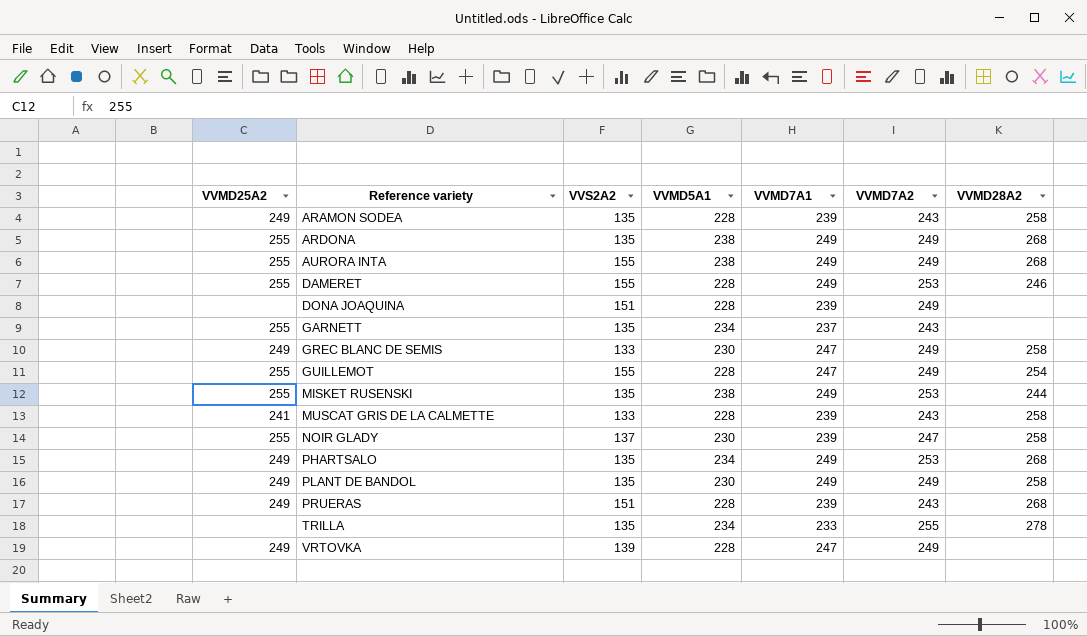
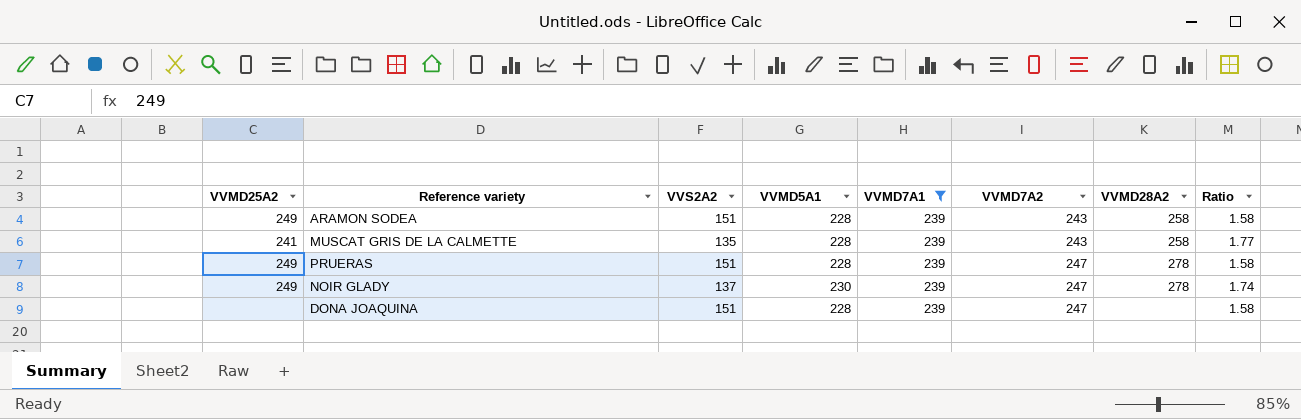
filter: none -> VVMD7A1 = 239
row order: Reference variety ascending -> VVMD7A2 ascending
column Ratio | formula: none -> [VVMD7A1] / [VVS2A2]
ARAMON SODEA | VVS2A2: 135 -> 151
MUSCAT GRIS DE LA CALMETTE | VVS2A2: 133 -> 135
PRUERAS | VVMD7A2: 243 -> 247
PRUERAS | VVMD28A2: 268 -> 278
NOIR GLADY | VVMD25A2: 255 -> 249
NOIR GLADY | VVMD28A2: 258 -> 278
DONA JOAQUINA | VVMD7A2: 249 -> 247

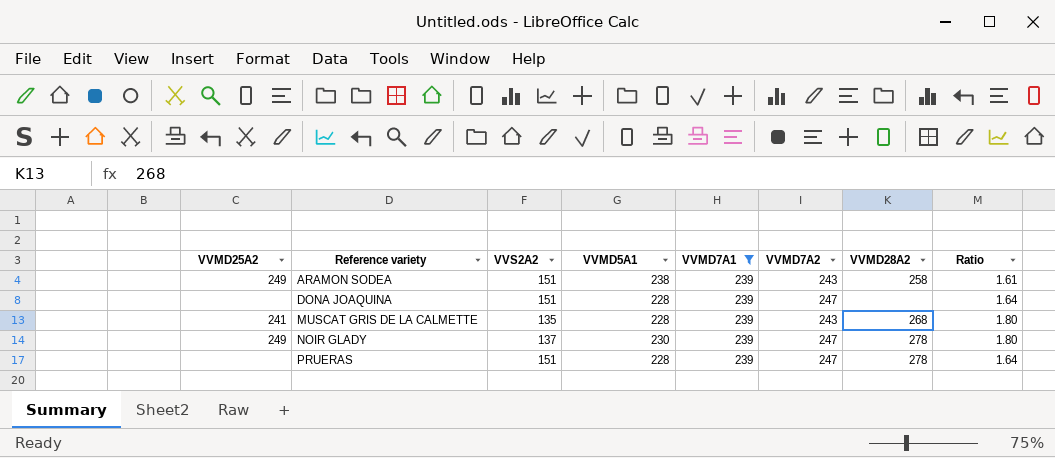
row order: VVMD7A2 ascending -> Reference variety ascending
column Ratio | formula: [VVMD7A1] / [VVS2A2] -> [VVMD7A2] / [VVS2A2]
ARAMON SODEA | VVMD5A1: 228 -> 238
MUSCAT GRIS DE LA CALMETTE | VVMD28A2: 258 -> 268
PRUERAS | VVMD25A2: 249 -> none

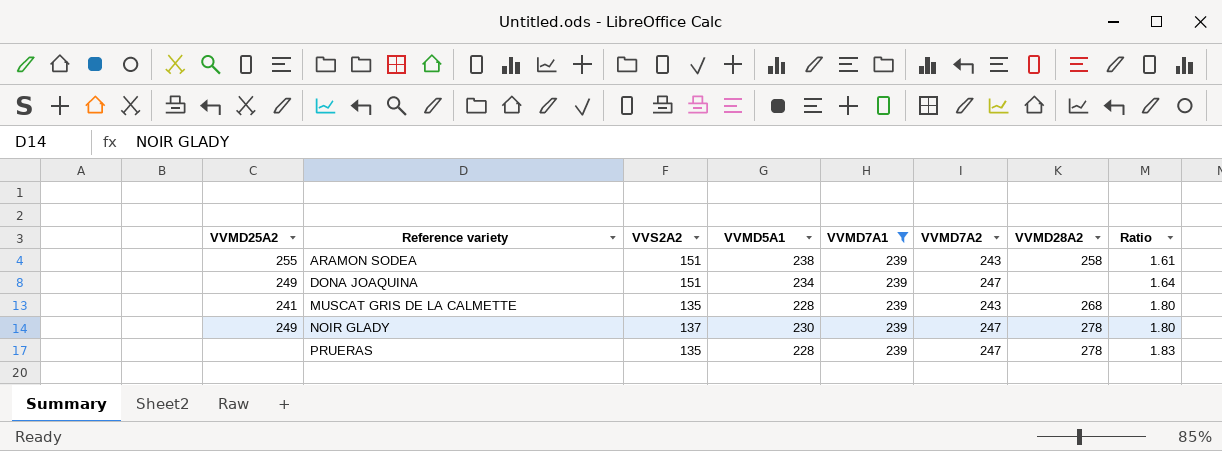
ARAMON SODEA | VVMD25A2: 249 -> 255
DONA JOAQUINA | VVMD25A2: none -> 249
DONA JOAQUINA | VVMD5A1: 228 -> 234
PRUERAS | VVS2A2: 151 -> 135
PRUERAS | Ratio: 1.64 -> 1.83

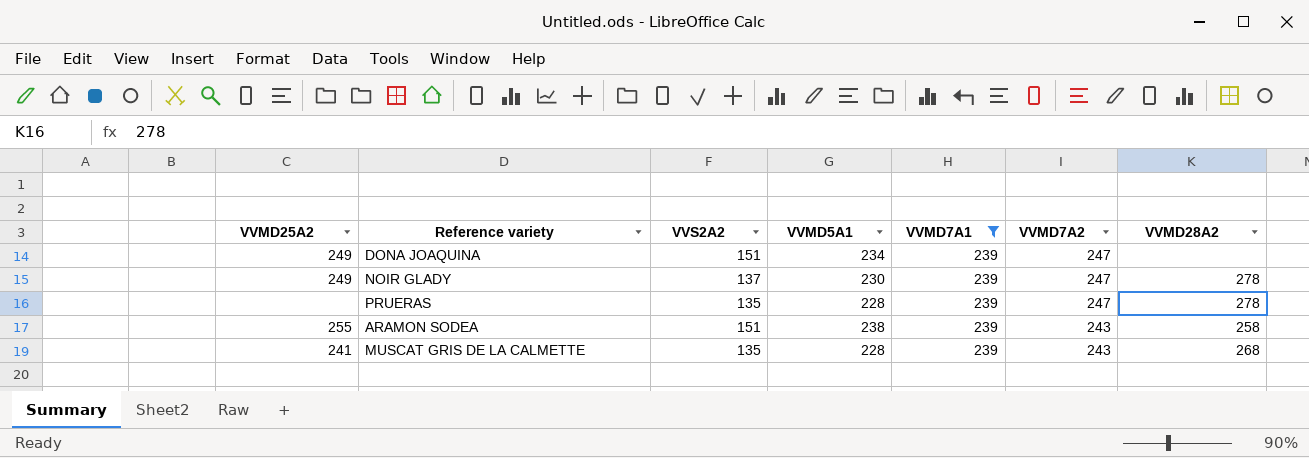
row order: Reference variety ascending -> VVMD7A2 descending
column Ratio | formula: [VVMD7A2] / [VVS2A2] -> none

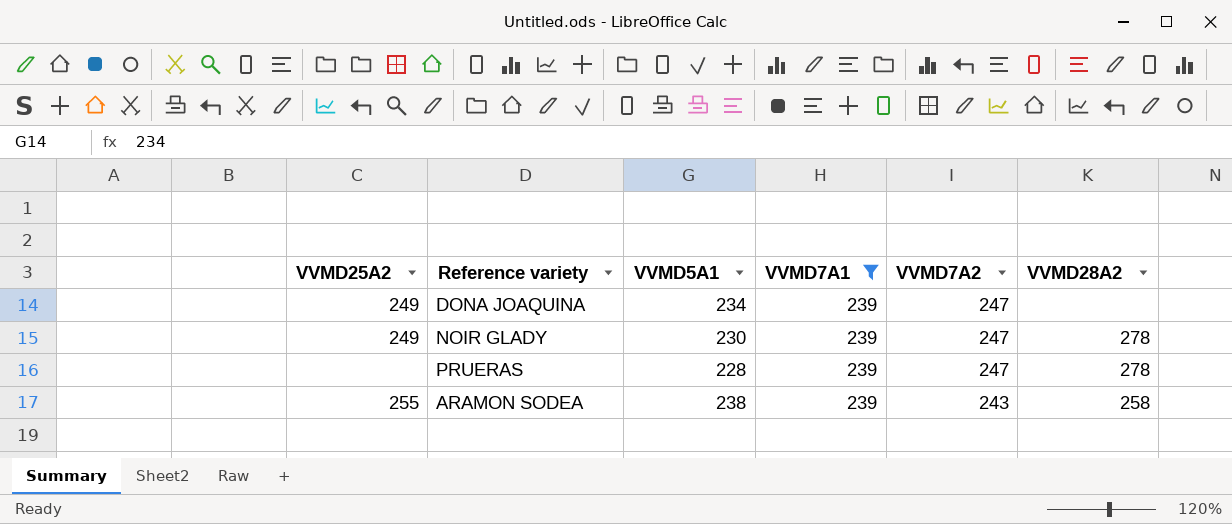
column VVS2A2 | position: 3 -> none
row MUSCAT GRIS DE LA CALMETTE: 241 | 135 | 228 | 239 | 243 | 268 -> none

